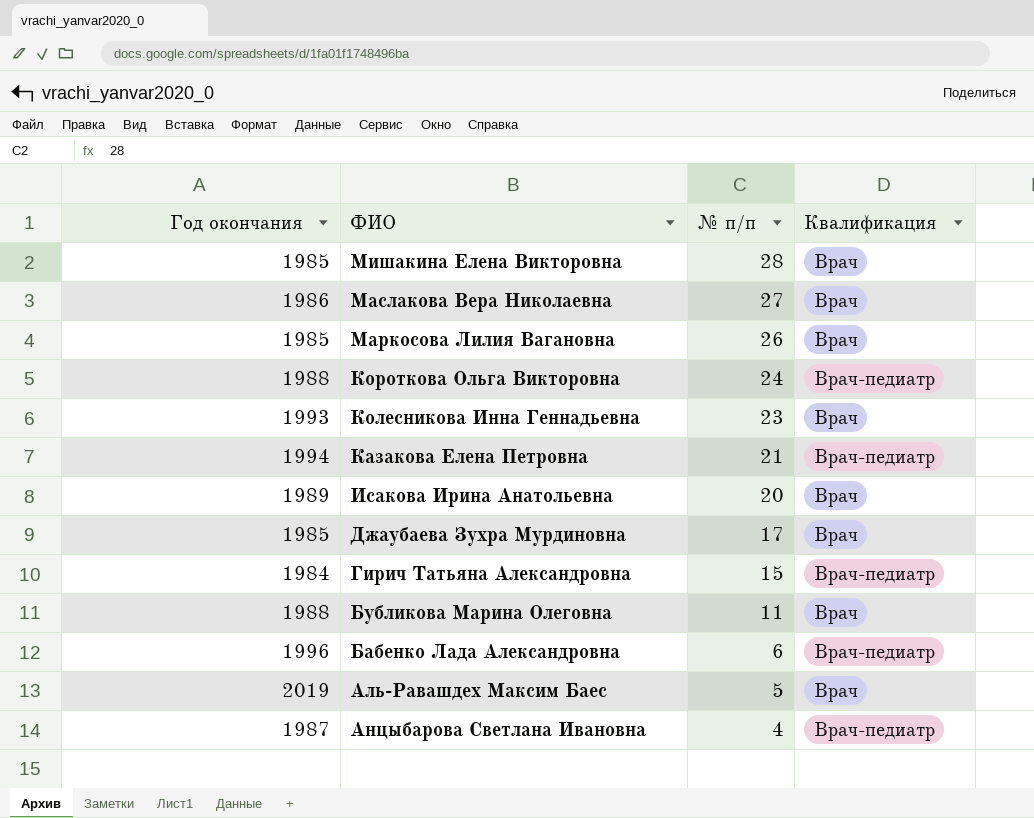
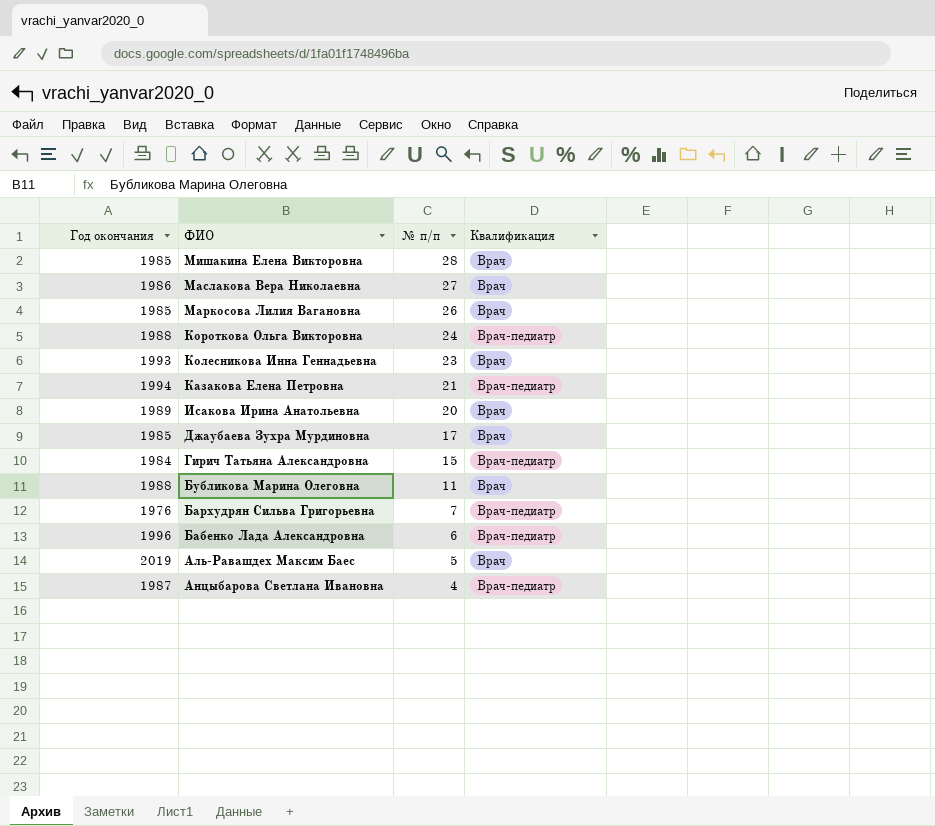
row Бархудрян Сильва Григорьевна: none -> 1976 | 7 | Врач-педиатр

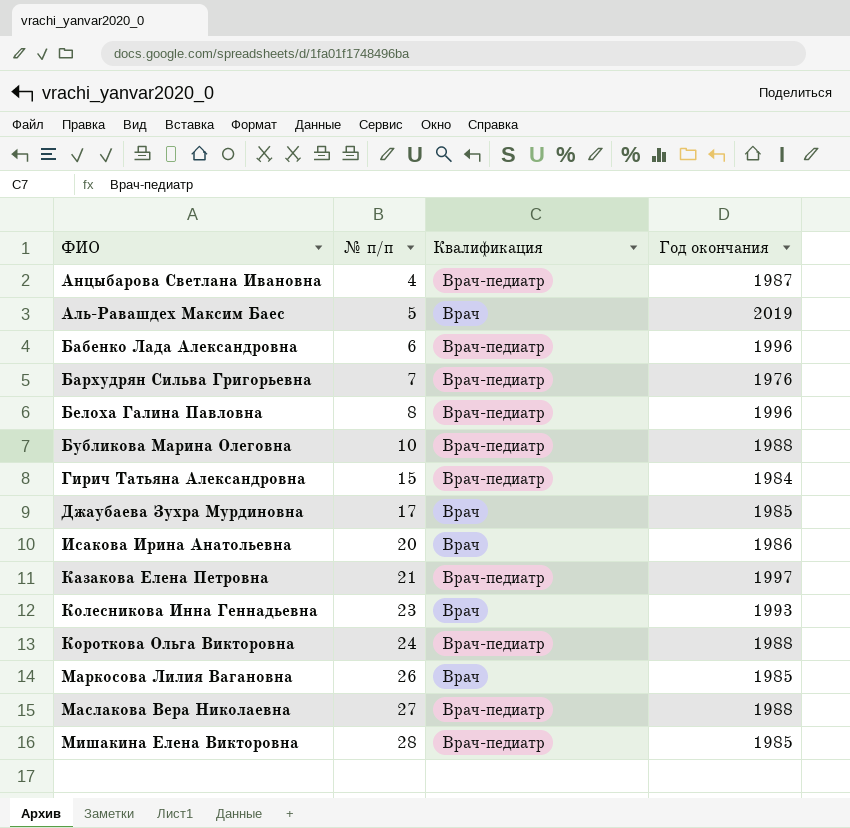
row order: № п/п descending -> № п/п ascending
column Год окончания | position: 1 -> 4
row Белоха Галина Павловна: none -> 8 | Врач-педиатр | 1996
Бубликова Марина Олеговна | № п/п: 11 -> 10
Бубликова Марина Олеговна | Квалификация: Врач -> Врач-педиатр
Исакова Ирина Анатольевна | Год окончания: 1989 -> 1986
Казакова Елена Петровна | Год окончания: 1994 -> 1997
Маслакова Вера Николаевна | Квалификация: Врач -> Врач-педиатр
Маслакова Вера Николаевна | Год окончания: 1986 -> 1988
Мишакина Елена Викторовна | Квалификация: Врач -> Врач-педиатр

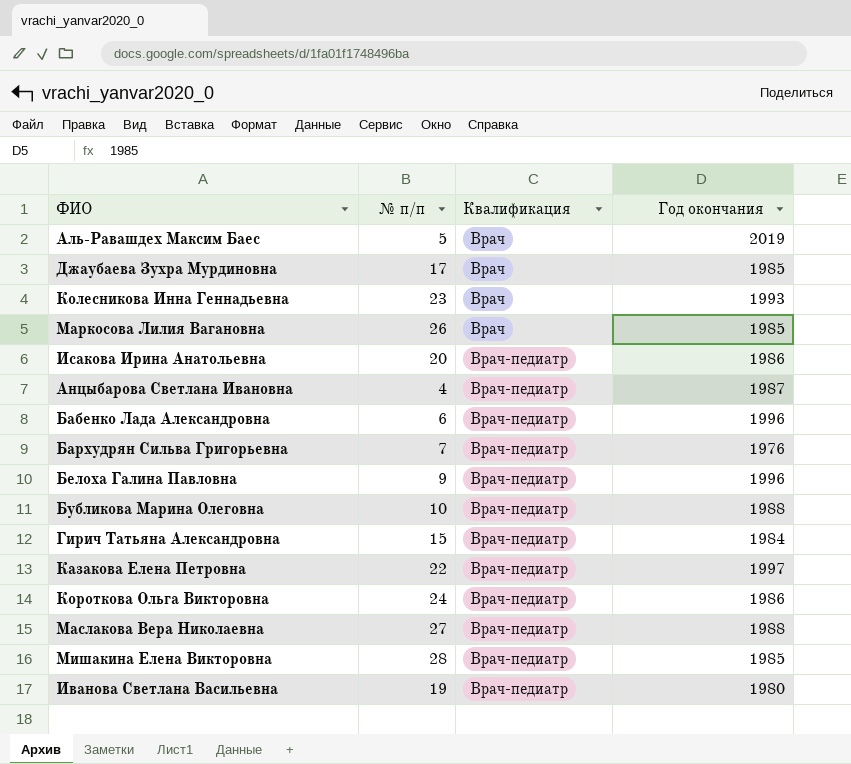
row order: № п/п ascending -> Квалификация ascending
Исакова Ирина Анатольевна | Квалификация: Врач -> Врач-педиатр
Белоха Галина Павловна | № п/п: 8 -> 9
Казакова Елена Петровна | № п/п: 21 -> 22
Короткова Ольга Викторовна | Год окончания: 1988 -> 1986
row Иванова Светлана Васильевна: none -> 19 | Врач-педиатр | 1980

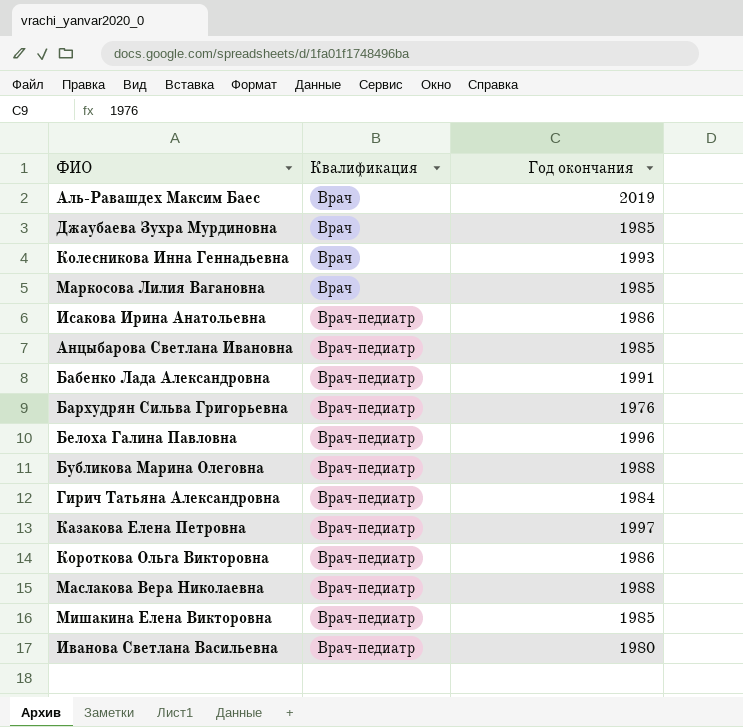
column № п/п | position: 2 -> none
Анцыбарова Светлана Ивановна | Год окончания: 1987 -> 1985
Бабенко Лада Александровна | Год окончания: 1996 -> 1991

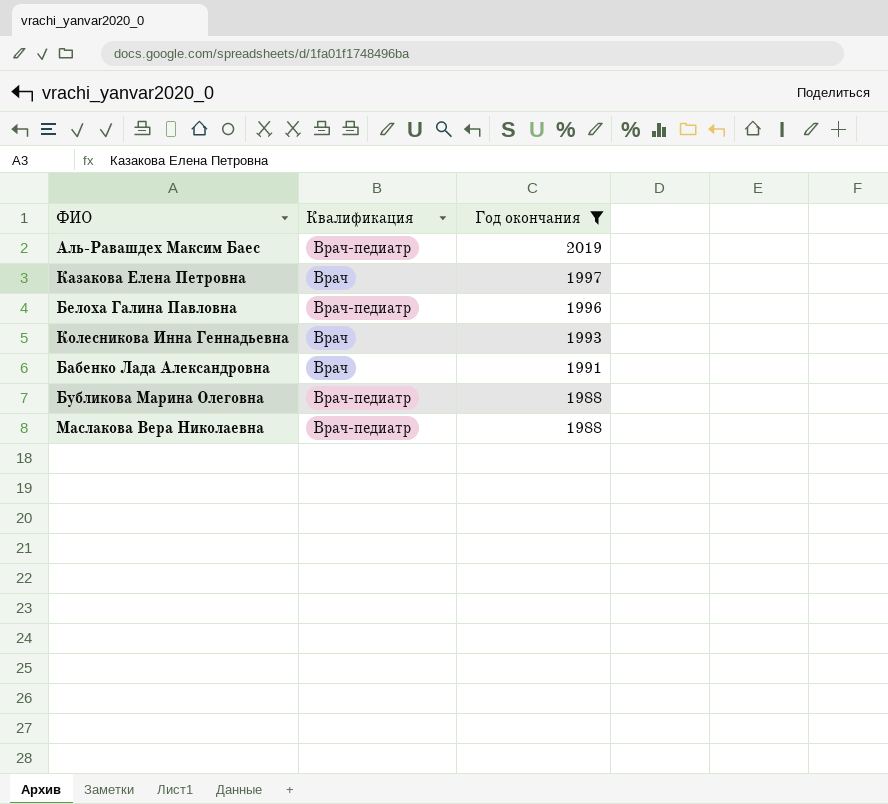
filter: none -> Год окончания >= 1988
row order: Квалификация ascending -> Год окончания descending
Аль-Равашдех Максим Баес | Квалификация: Врач -> Врач-педиатр
Казакова Елена Петровна | Квалификация: Врач-педиатр -> Врач
Бабенко Лада Александровна | Квалификация: Врач-педиатр -> Врач

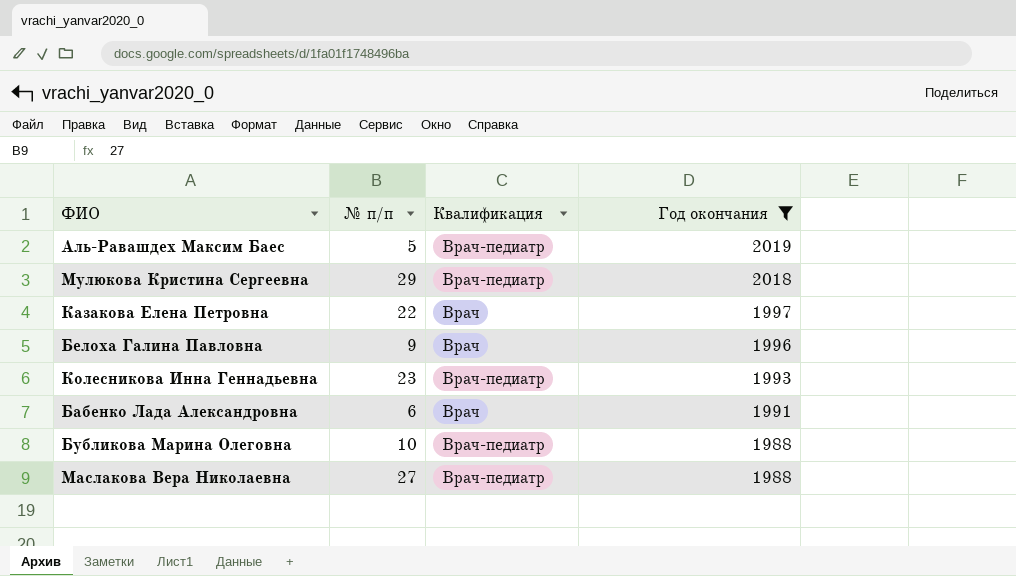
column № п/п | position: none -> 2
row Мулюкова Кристина Сергеевна: none -> 29 | Врач-педиатр | 2018
Белоха Галина Павловна | Квалификация: Врач-педиатр -> Врач
Колесникова Инна Геннадьевна | Квалификация: Врач -> Врач-педиатр

